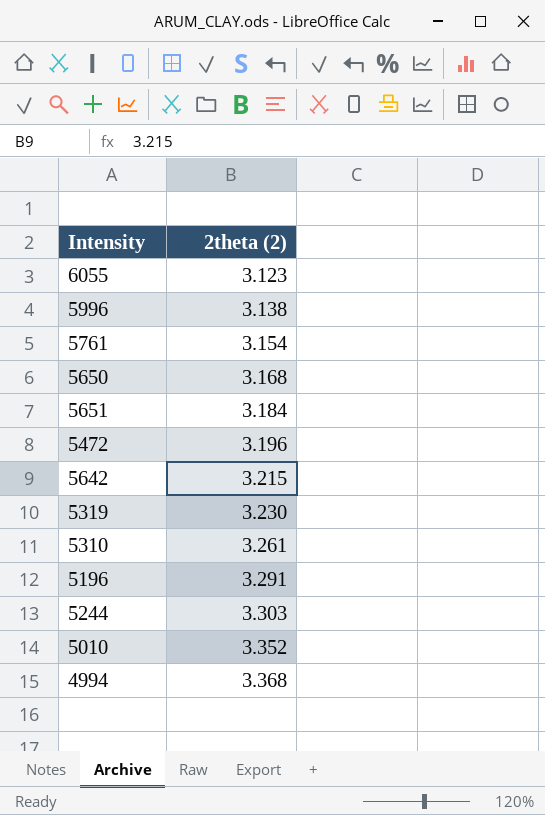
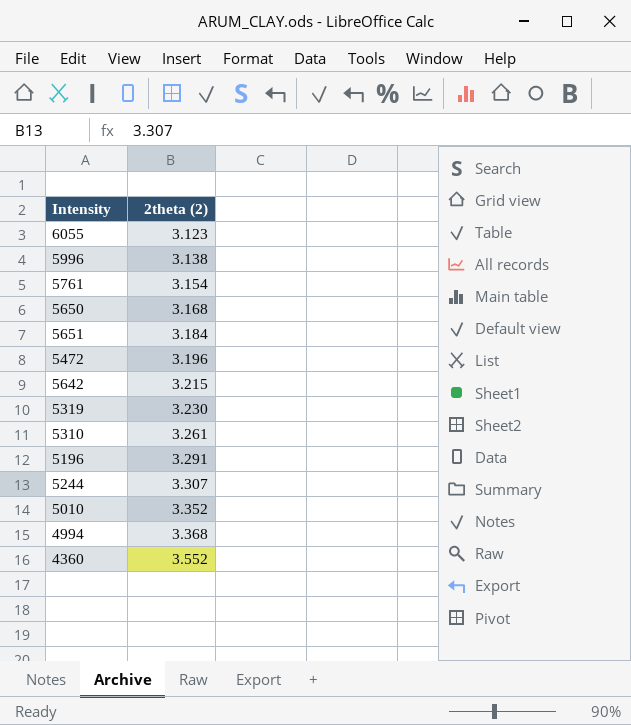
5244 | 2theta (2): 3.303 -> 3.307
row 4360: none -> 3.552

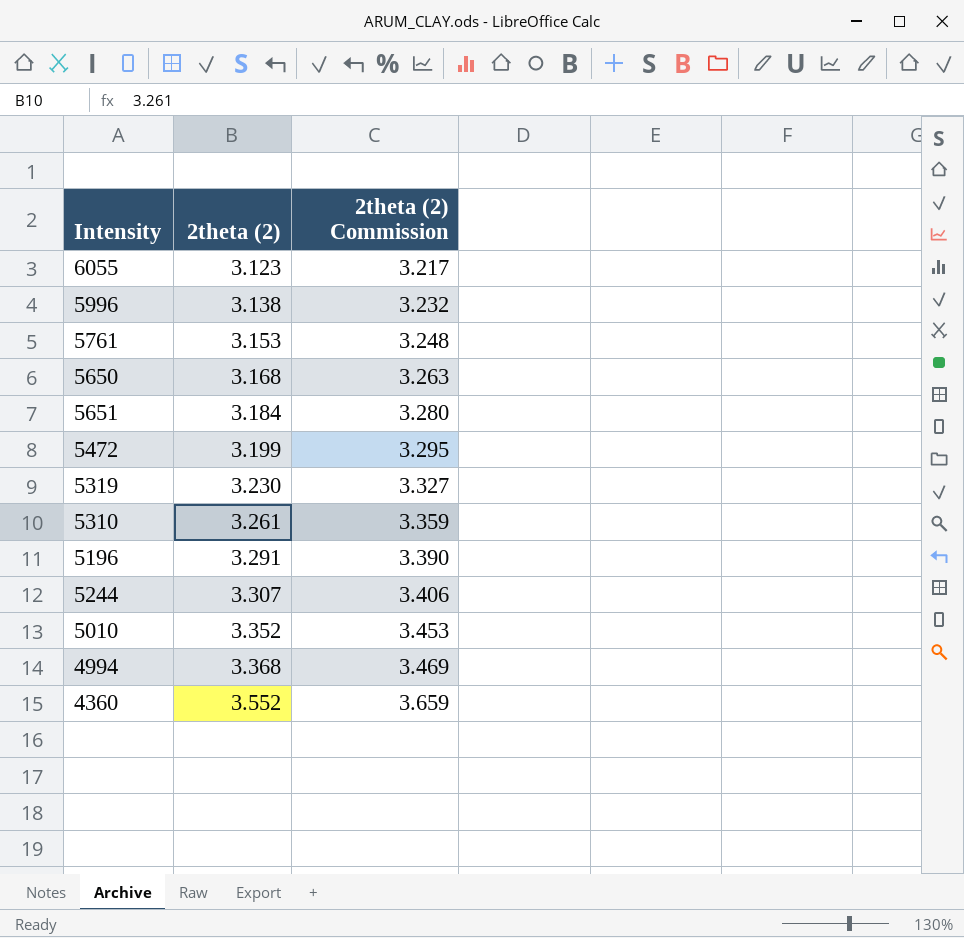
column 2theta (2) Commission | formula: none -> [2theta (2)] * 1.03
row 5642: 3.215 -> none
5761 | 2theta (2): 3.154 -> 3.153
5472 | 2theta (2): 3.196 -> 3.199

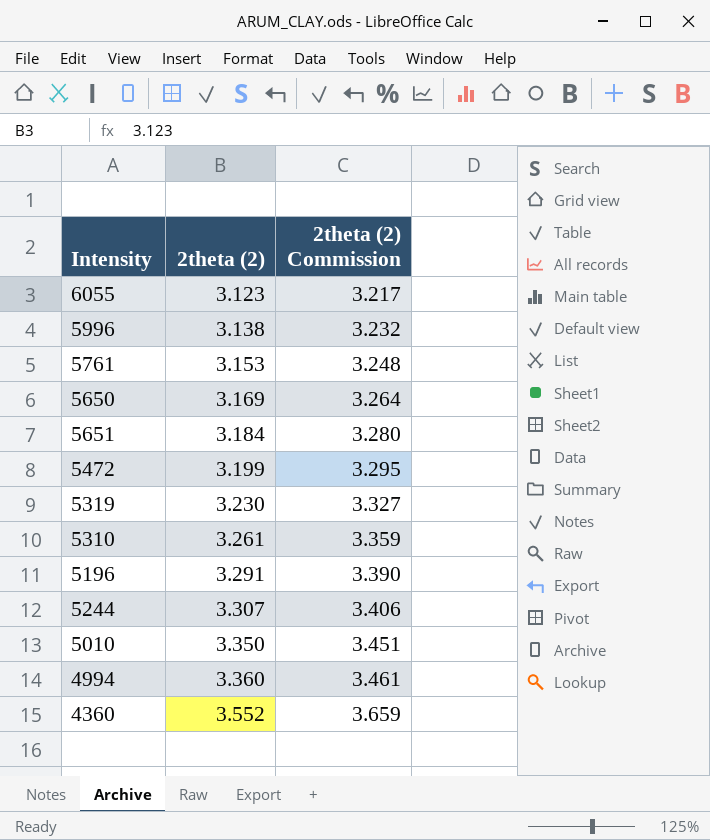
5650 | 2theta (2): 3.168 -> 3.169
5650 | 2theta (2) Commission: 3.263 -> 3.264
5010 | 2theta (2): 3.352 -> 3.350
5010 | 2theta (2) Commission: 3.453 -> 3.451
4994 | 2theta (2): 3.368 -> 3.360
4994 | 2theta (2) Commission: 3.469 -> 3.461

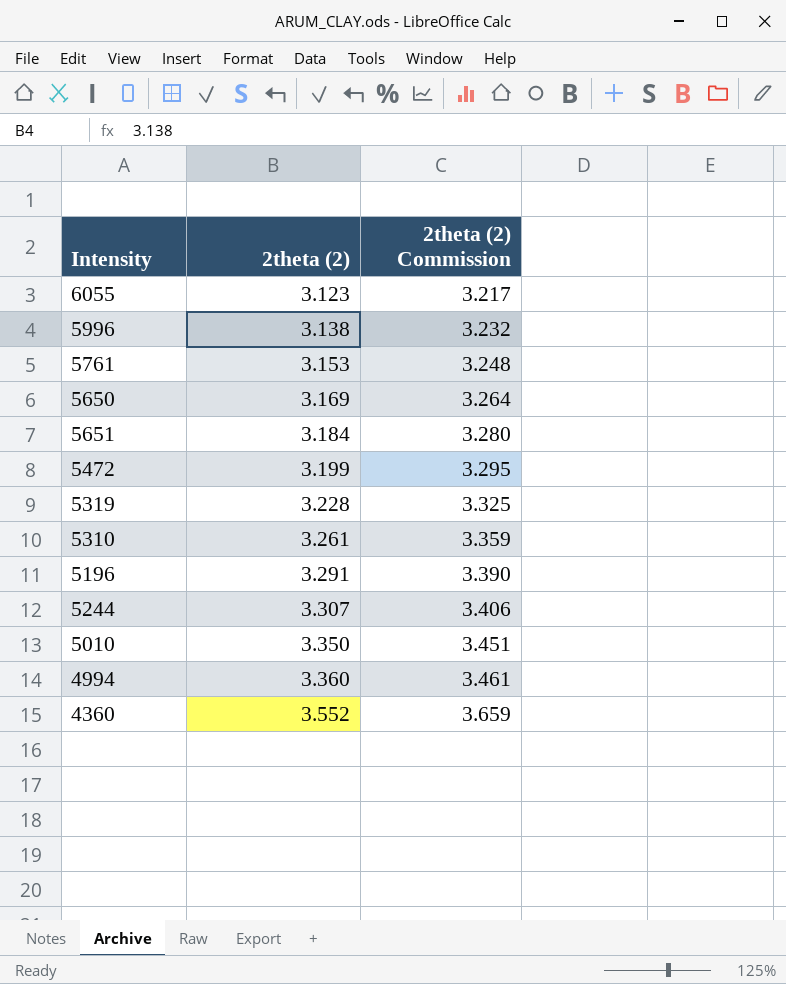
5319 | 2theta (2): 3.230 -> 3.228
5319 | 2theta (2) Commission: 3.327 -> 3.325

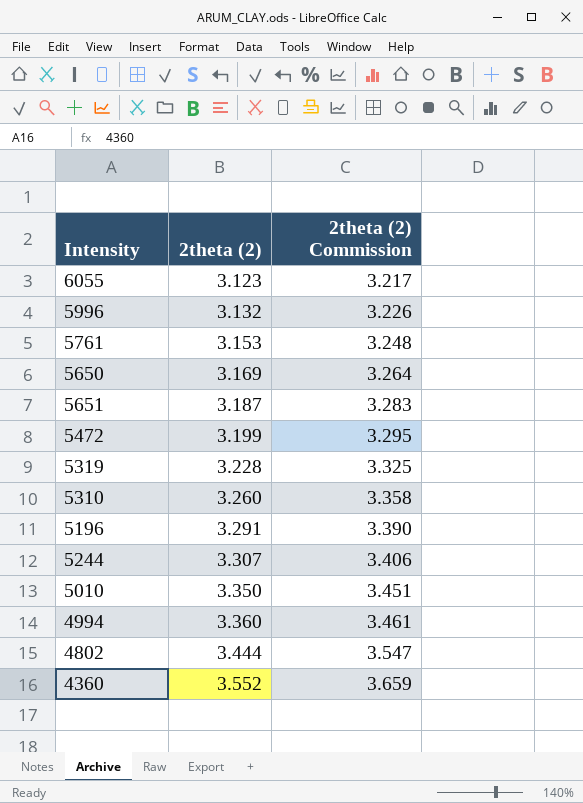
5996 | 2theta (2): 3.138 -> 3.132
5996 | 2theta (2) Commission: 3.232 -> 3.226
5651 | 2theta (2): 3.184 -> 3.187
5651 | 2theta (2) Commission: 3.280 -> 3.283
5310 | 2theta (2): 3.261 -> 3.260
5310 | 2theta (2) Commission: 3.359 -> 3.358
row 4802: none -> 3.444 | 3.547

